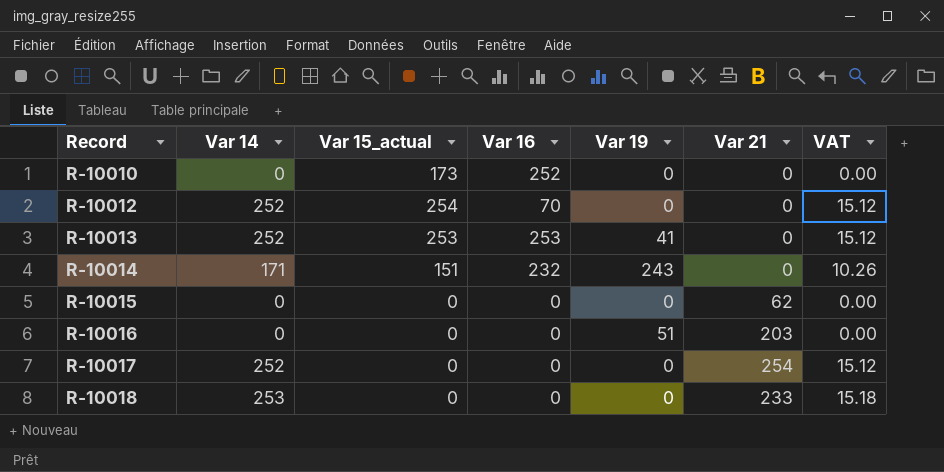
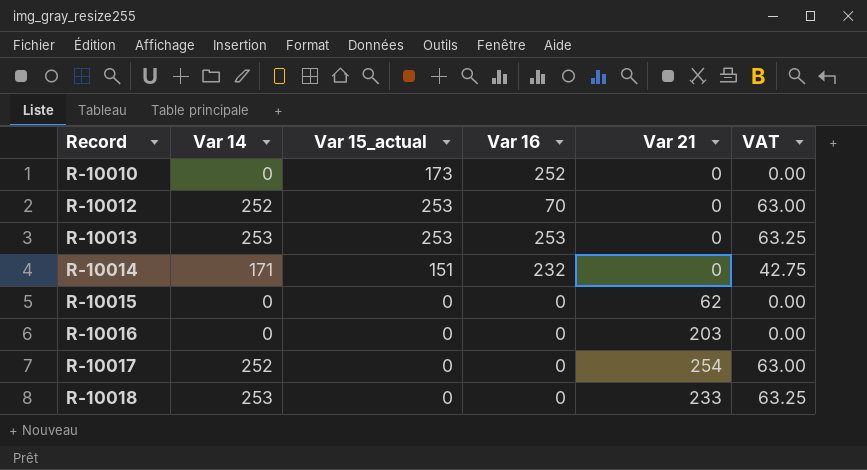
column Var 19 | position: 5 -> none
column VAT | formula: [Var 14] * 0.06 -> [Var 14] * 0.25
R-10012 | Var 15_actual: 254 -> 253
R-10013 | Var 14: 252 -> 253

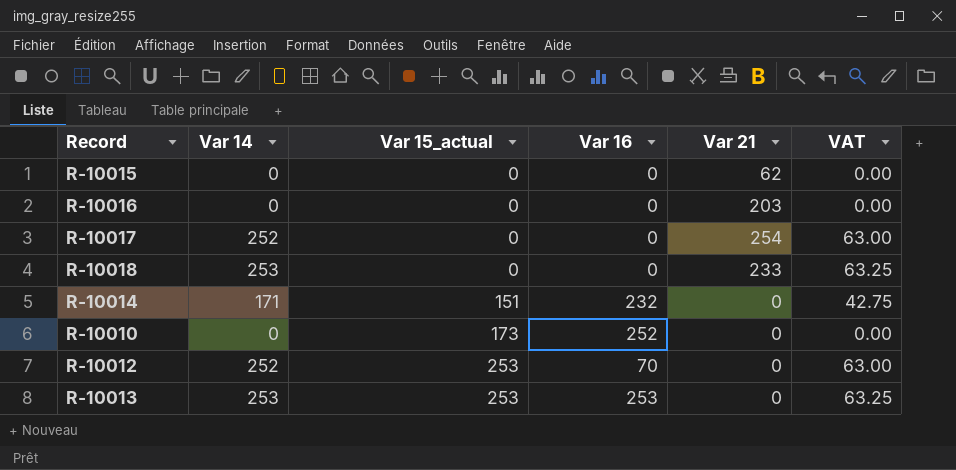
row order: Record ascending -> Var 15_actual ascending

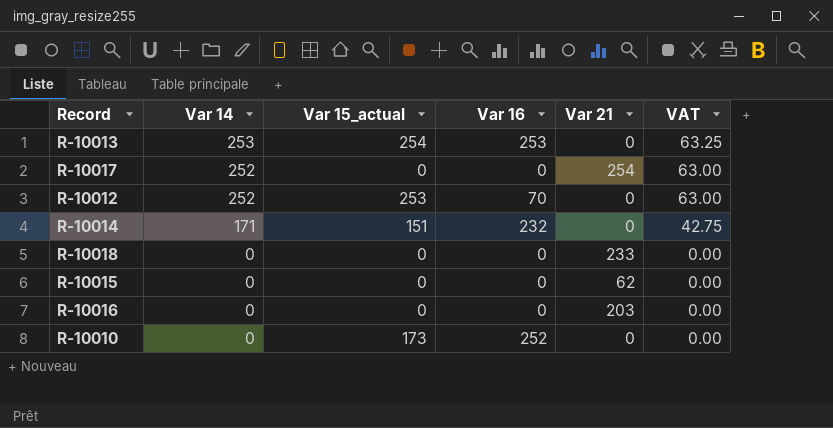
row order: Var 15_actual ascending -> Var 14 descending
R-10013 | Var 15_actual: 253 -> 254
R-10018 | Var 14: 253 -> 0
R-10018 | VAT: 63.25 -> 0.00

